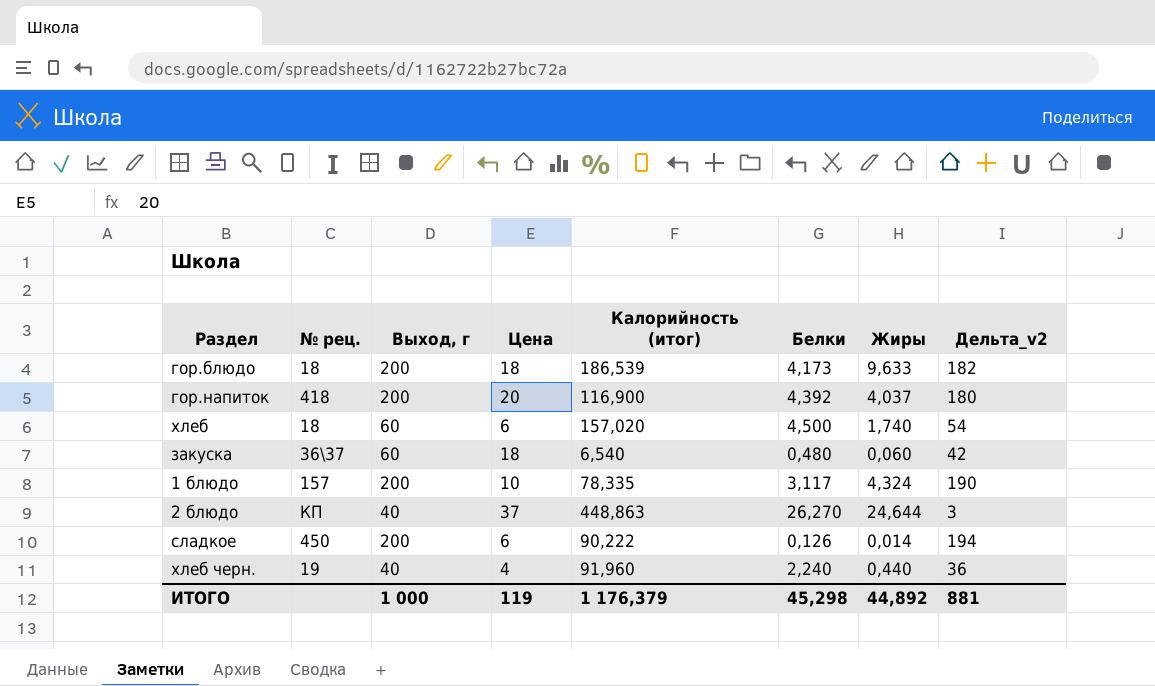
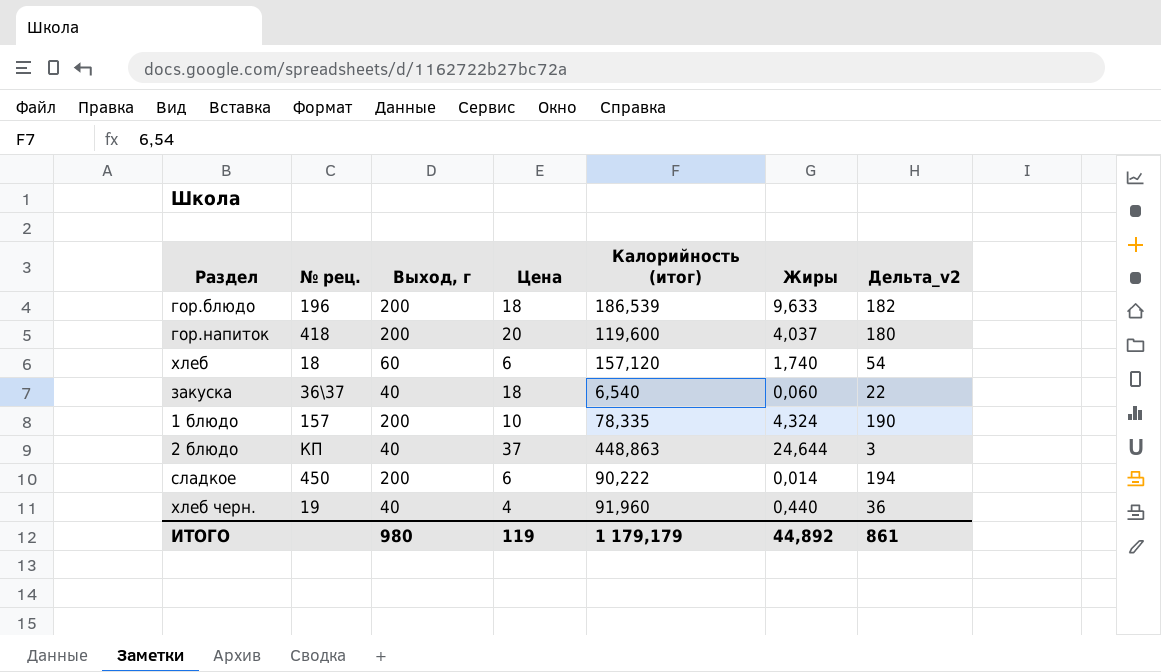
column Белки | position: 6 -> none
гор.блюдо | № рец.: 18 -> 196
гор.напиток | Калорийность (итог): 116,900 -> 119,600
хлеб | Калорийность (итог): 157,020 -> 157,120
закуска | Выход, г: 60 -> 40
закуска | Дельта_v2: 42 -> 22
ИТОГО | Выход, г: 1 000 -> 980
ИТОГО | Калорийность (итог): 1 176,379 -> 1 179,179
ИТОГО | Дельта_v2: 881 -> 861

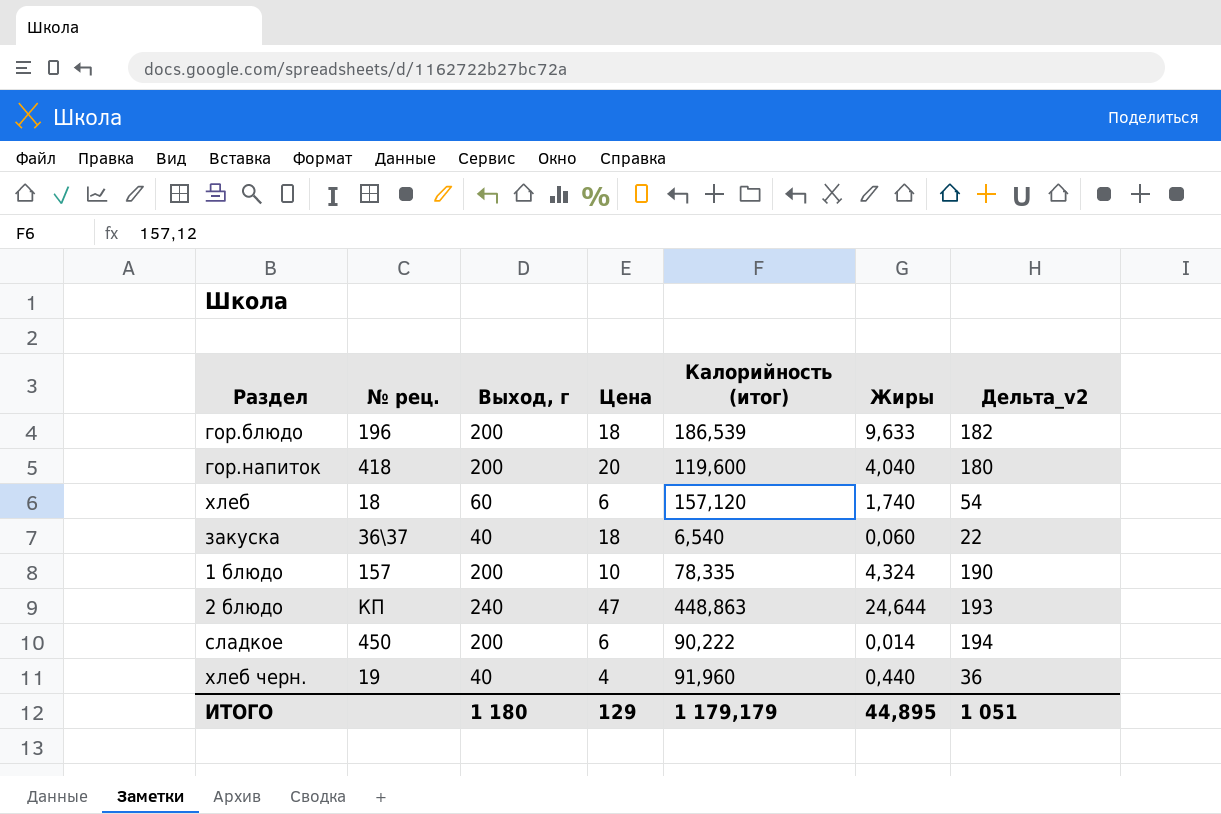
гор.напиток | Жиры: 4,037 -> 4,040
2 блюдо | Выход, г: 40 -> 240
2 блюдо | Цена: 37 -> 47
2 блюдо | Дельта_v2: 3 -> 193
ИТОГО | Выход, г: 980 -> 1 180
ИТОГО | Цена: 119 -> 129
ИТОГО | Жиры: 44,892 -> 44,895
ИТОГО | Дельта_v2: 861 -> 1 051

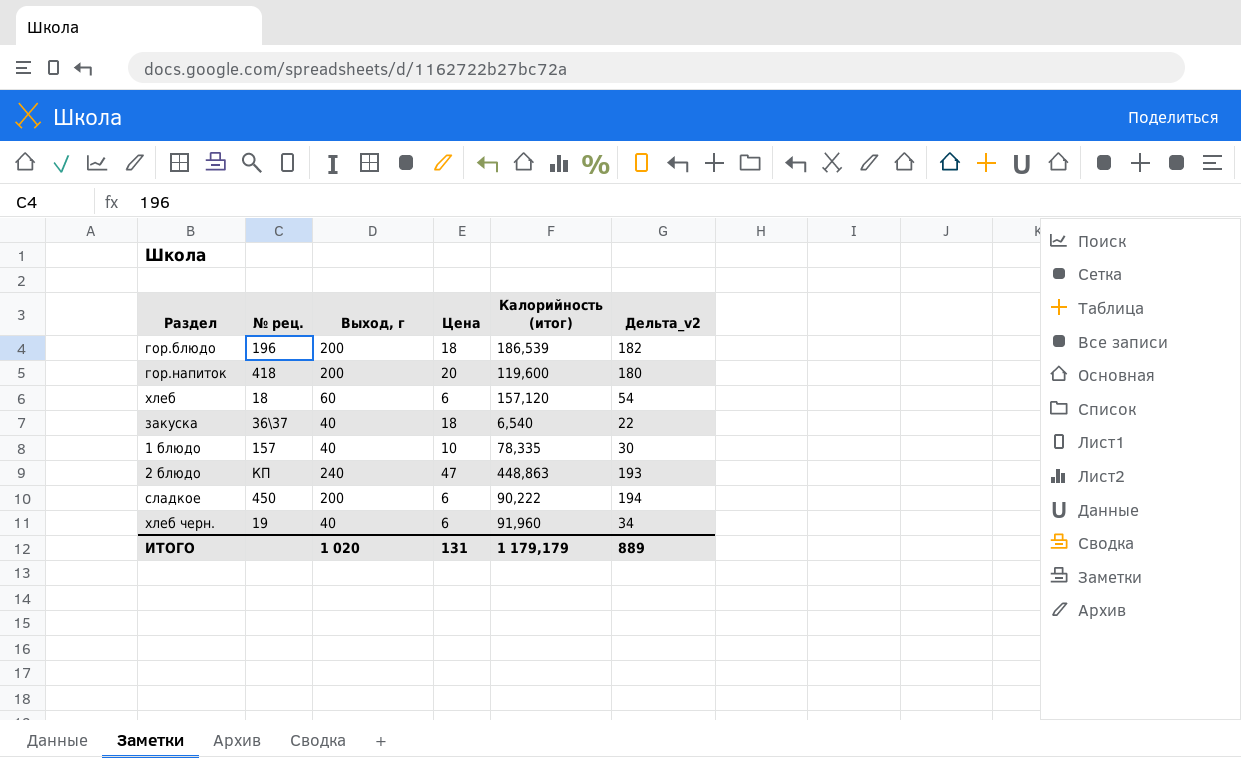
column Жиры | position: 6 -> none
1 блюдо | Выход, г: 200 -> 40
1 блюдо | Дельта_v2: 190 -> 30
хлеб черн. | Цена: 4 -> 6
хлеб черн. | Дельта_v2: 36 -> 34
ИТОГО | Выход, г: 1 180 -> 1 020
ИТОГО | Цена: 129 -> 131
ИТОГО | Дельта_v2: 1 051 -> 889

